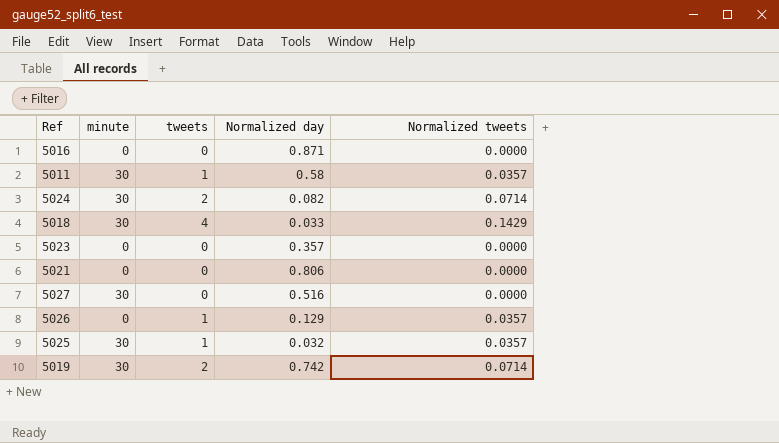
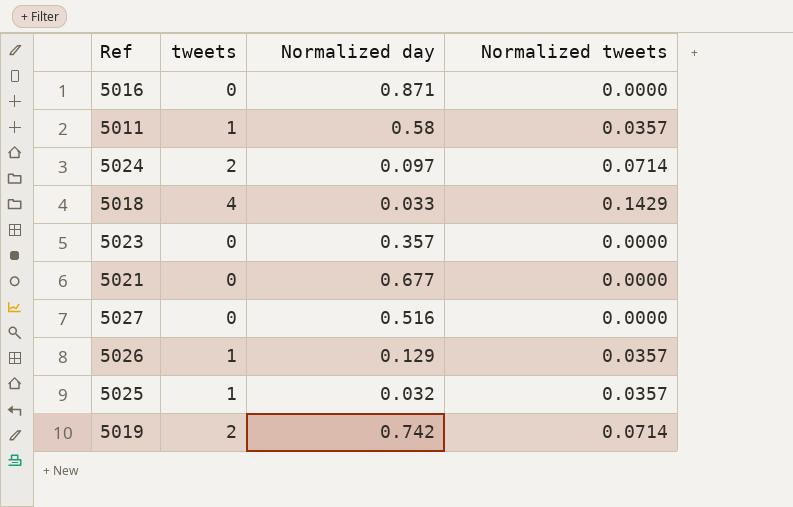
column minute | position: 2 -> none
5024 | Normalized day: 0.082 -> 0.097
5021 | Normalized day: 0.806 -> 0.677

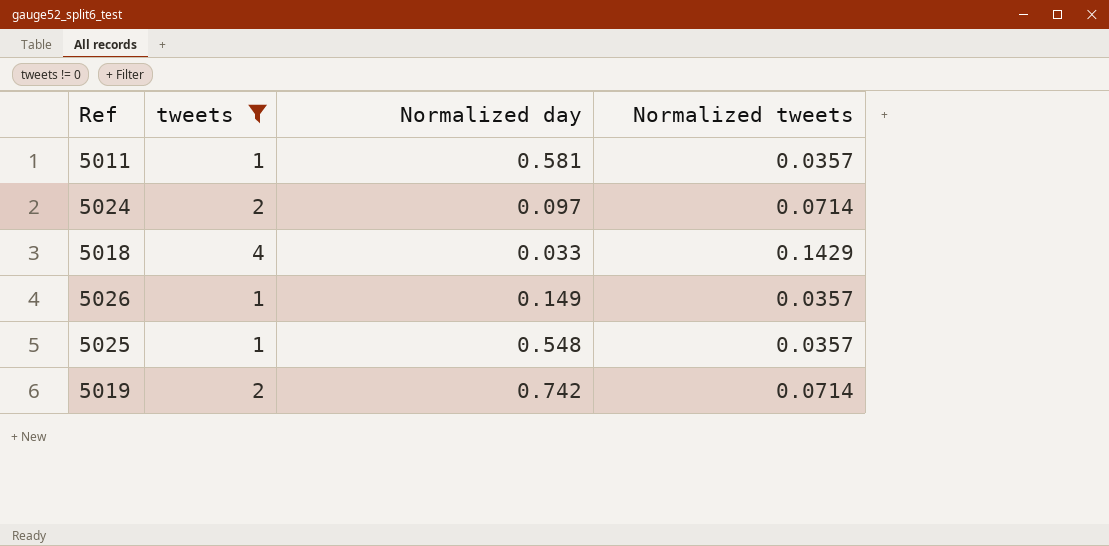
filter: none -> tweets != 0
5011 | Normalized day: 0.58 -> 0.581
5026 | Normalized day: 0.129 -> 0.149
5025 | Normalized day: 0.032 -> 0.548

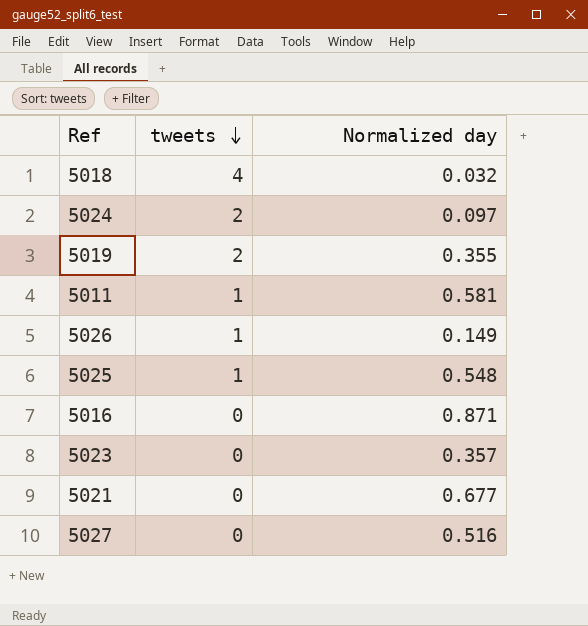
filter: tweets != 0 -> none
row order: none -> tweets descending
column Normalized tweets | position: 4 -> none
5018 | Normalized day: 0.033 -> 0.032
5019 | Normalized day: 0.742 -> 0.355

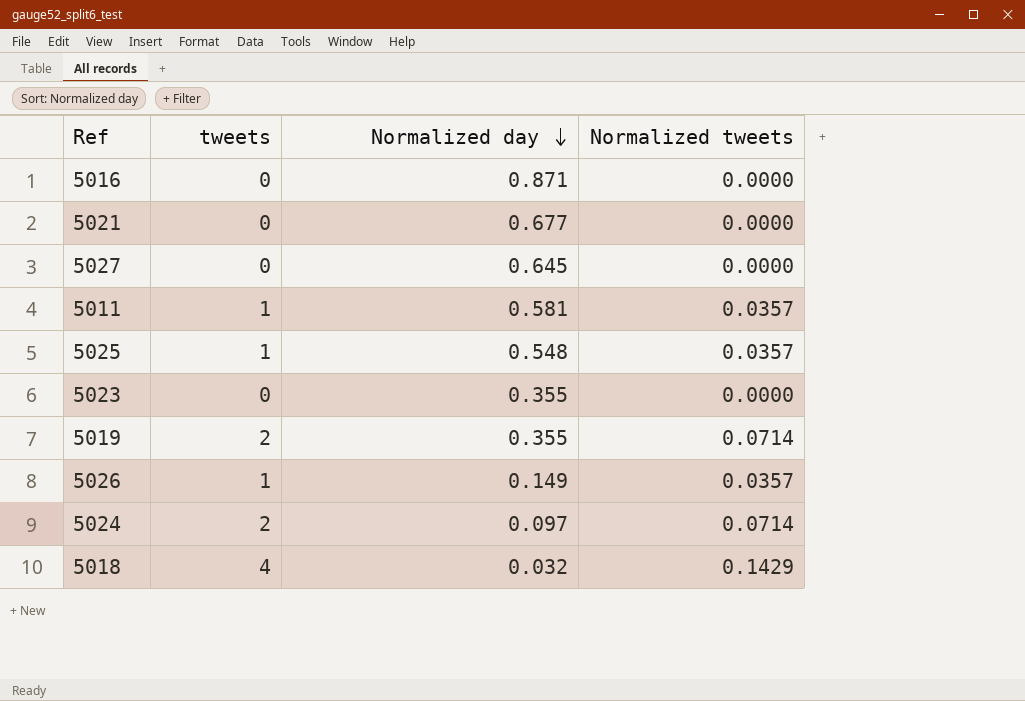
row order: tweets descending -> Normalized day descending
column Normalized tweets | position: none -> 4
5027 | Normalized day: 0.516 -> 0.645
5023 | Normalized day: 0.357 -> 0.355

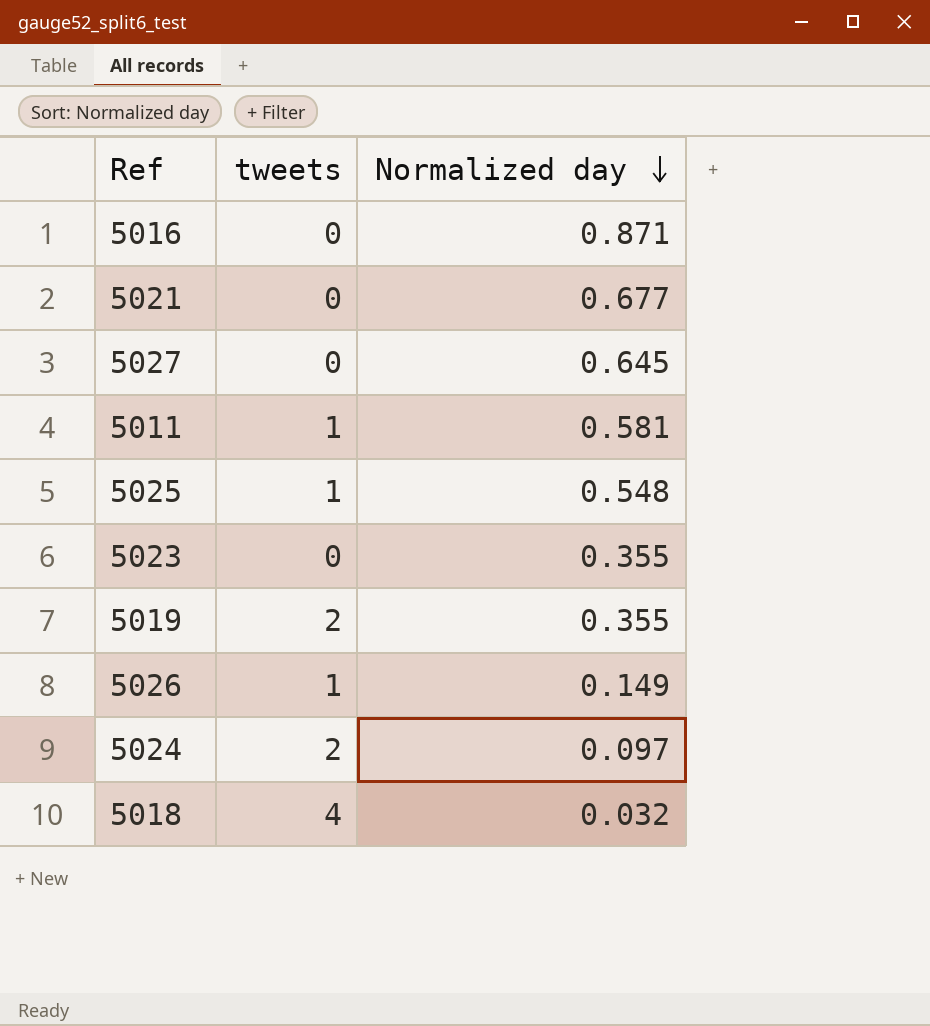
column Normalized tweets | position: 4 -> none

